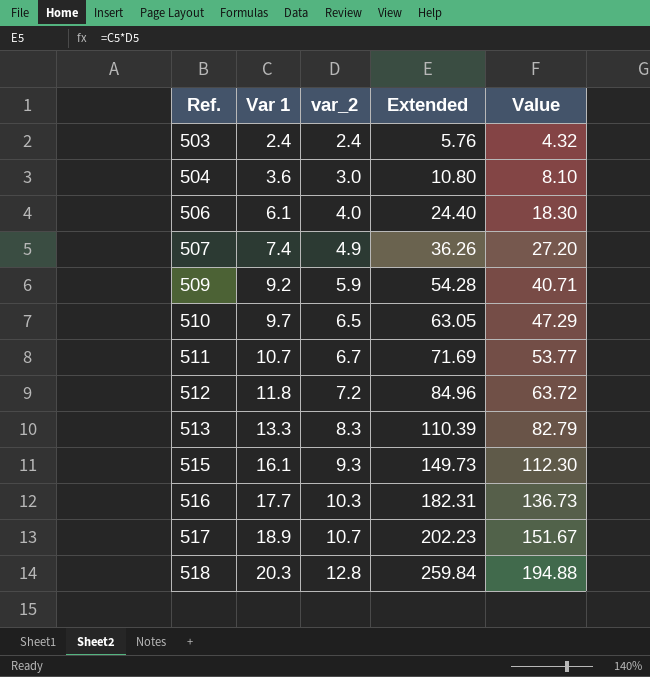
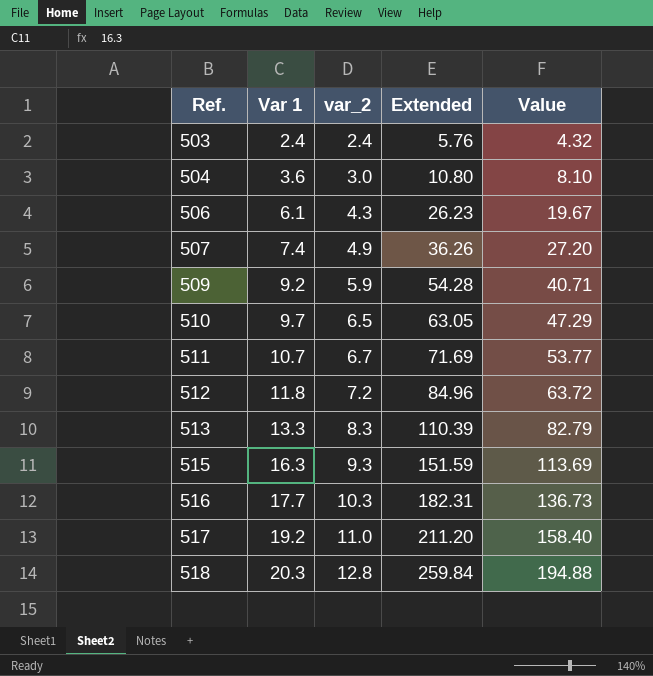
506 | var_2: 4.0 -> 4.3
506 | Extended: 24.40 -> 26.23
506 | Value: 18.30 -> 19.67
515 | Var 1: 16.1 -> 16.3
515 | Extended: 149.73 -> 151.59
515 | Value: 112.30 -> 113.69
517 | Var 1: 18.9 -> 19.2
517 | var_2: 10.7 -> 11.0
517 | Extended: 202.23 -> 211.20
517 | Value: 151.67 -> 158.40

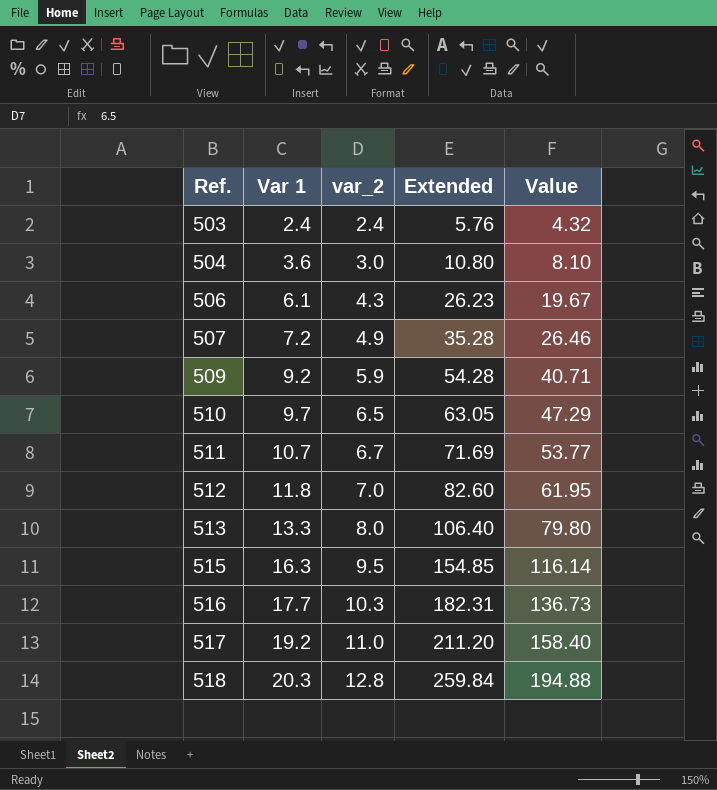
507 | Var 1: 7.4 -> 7.2
507 | Extended: 36.26 -> 35.28
507 | Value: 27.20 -> 26.46
512 | var_2: 7.2 -> 7.0
512 | Extended: 84.96 -> 82.60
512 | Value: 63.72 -> 61.95
513 | var_2: 8.3 -> 8.0
513 | Extended: 110.39 -> 106.40
513 | Value: 82.79 -> 79.80
515 | var_2: 9.3 -> 9.5
515 | Extended: 151.59 -> 154.85
515 | Value: 113.69 -> 116.14

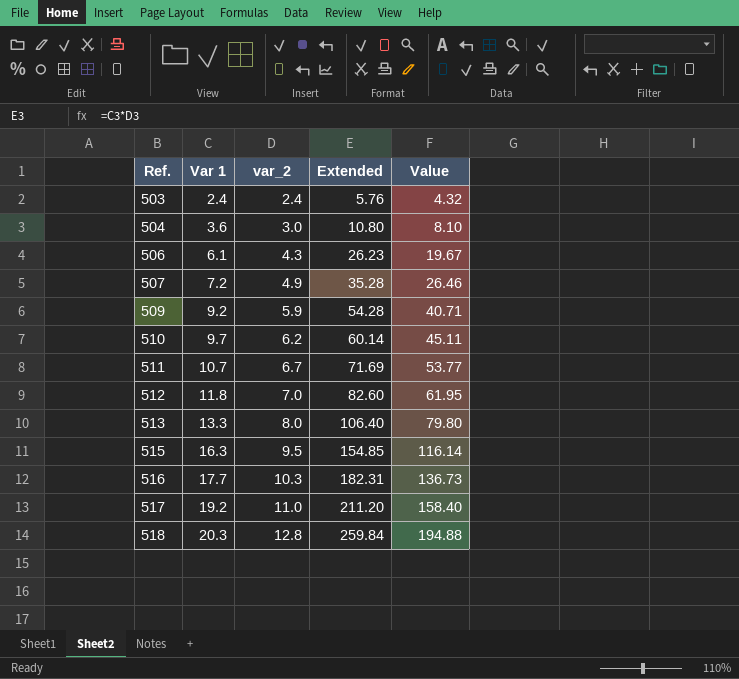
510 | var_2: 6.5 -> 6.2
510 | Extended: 63.05 -> 60.14
510 | Value: 47.29 -> 45.11

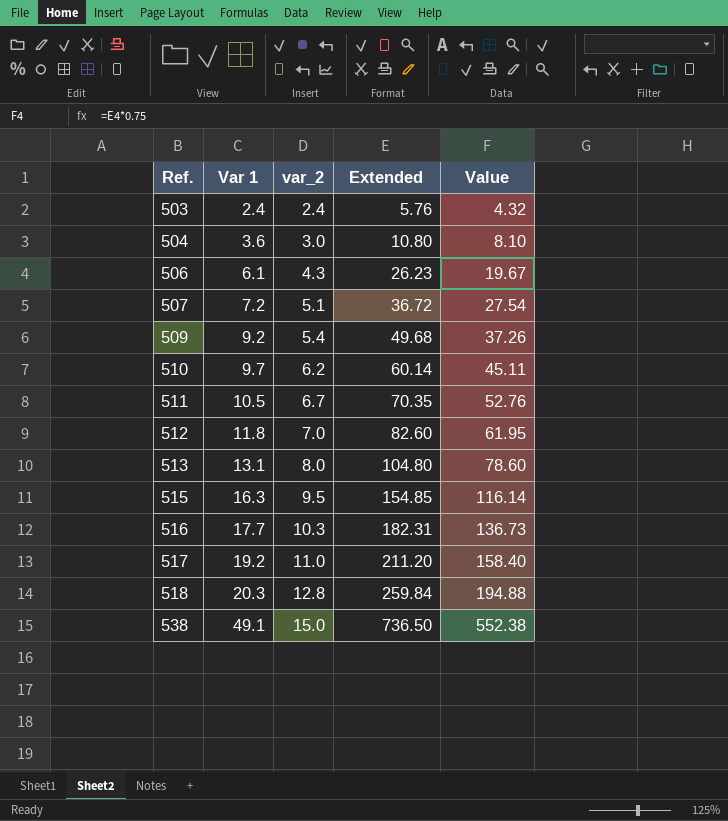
507 | var_2: 4.9 -> 5.1
507 | Extended: 35.28 -> 36.72
507 | Value: 26.46 -> 27.54
509 | var_2: 5.9 -> 5.4
509 | Extended: 54.28 -> 49.68
509 | Value: 40.71 -> 37.26
511 | Var 1: 10.7 -> 10.5
511 | Extended: 71.69 -> 70.35
511 | Value: 53.77 -> 52.76
513 | Var 1: 13.3 -> 13.1
513 | Extended: 106.40 -> 104.80
513 | Value: 79.80 -> 78.60
row 538: none -> 49.1 | 15.0 | 736.50 | 552.38

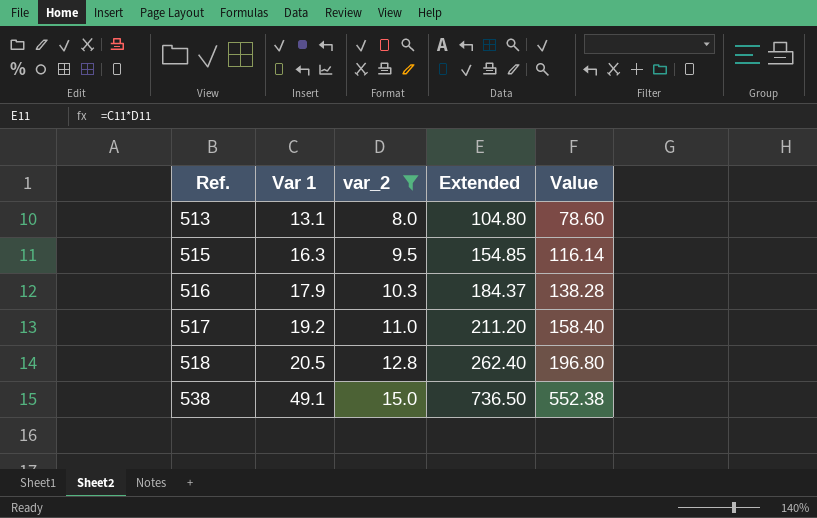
filter: none -> var_2 >= 8.0
516 | Var 1: 17.7 -> 17.9
516 | Extended: 182.31 -> 184.37
516 | Value: 136.73 -> 138.28
518 | Var 1: 20.3 -> 20.5
518 | Extended: 259.84 -> 262.40
518 | Value: 194.88 -> 196.80

